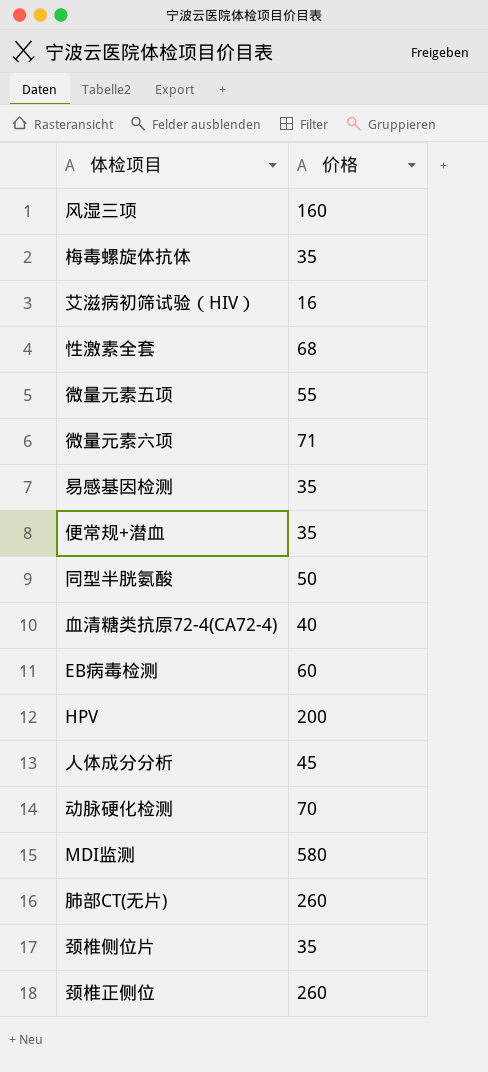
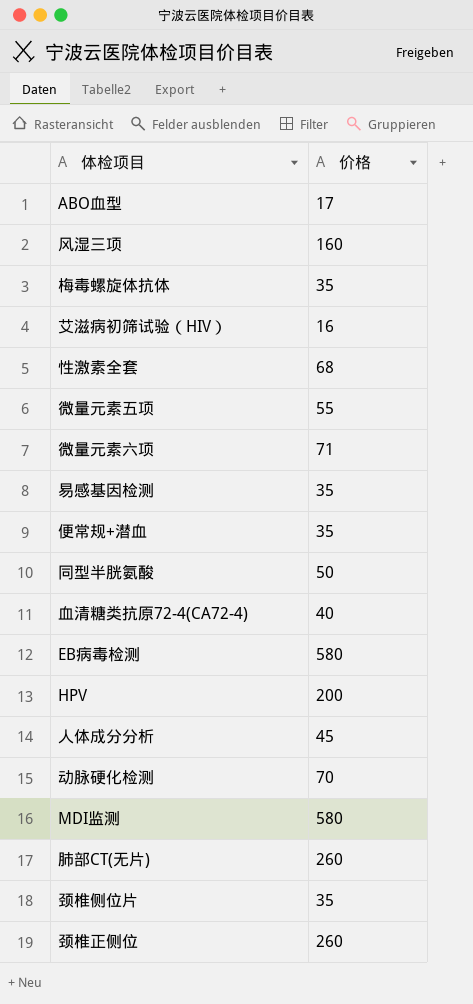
row ABO血型: none -> 17
EB病毒检测 | 价格: 60 -> 580

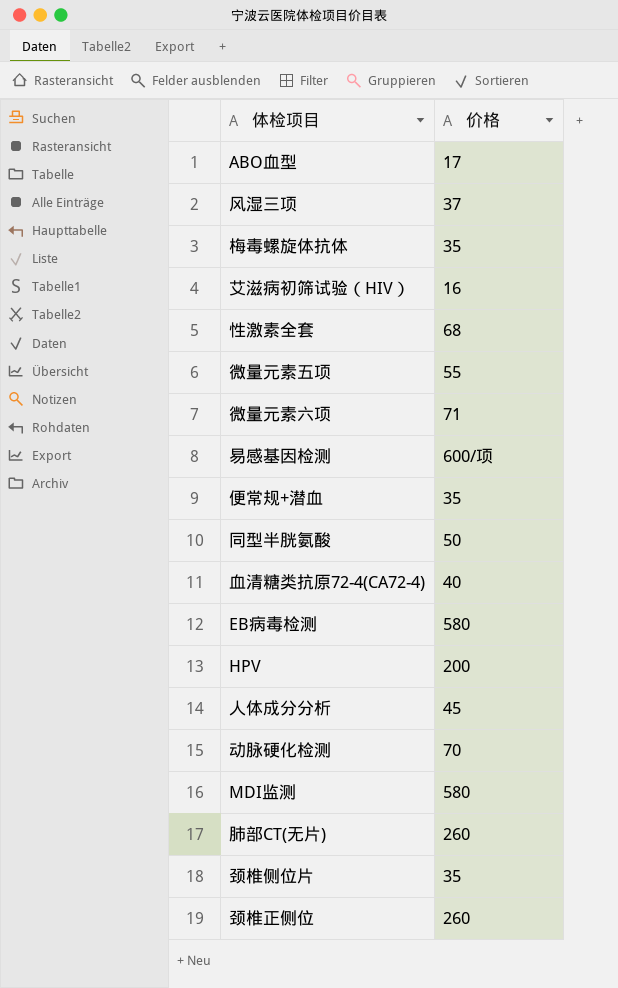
风湿三项 | 价格: 160 -> 37
易感基因检测 | 价格: 35 -> 600/项

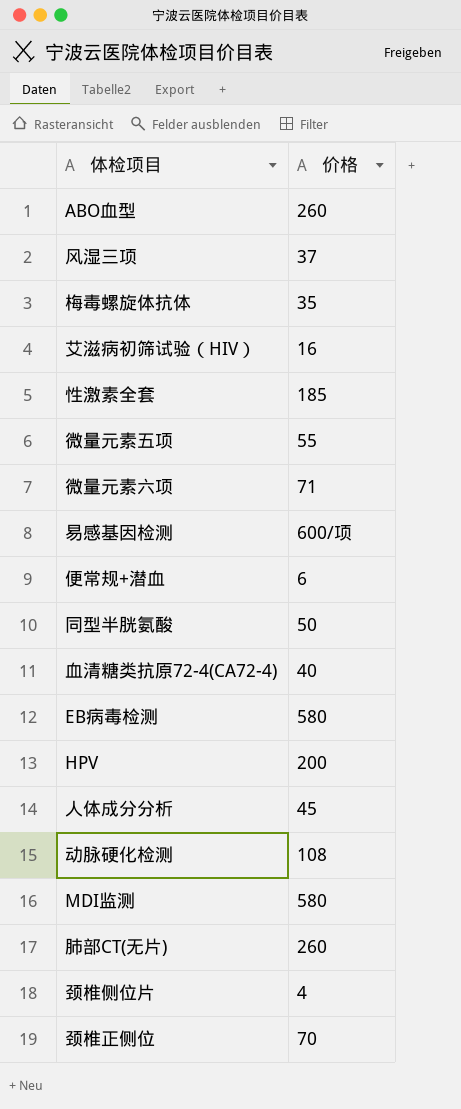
ABO血型 | 价格: 17 -> 260
性激素全套 | 价格: 68 -> 185
便常规+潜血 | 价格: 35 -> 6
动脉硬化检测 | 价格: 70 -> 108
颈椎侧位片 | 价格: 35 -> 4
颈椎正侧位 | 价格: 260 -> 70

